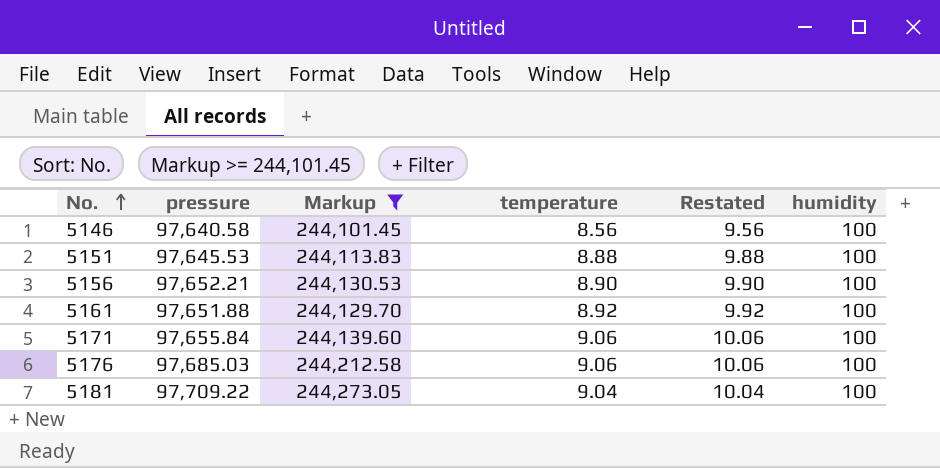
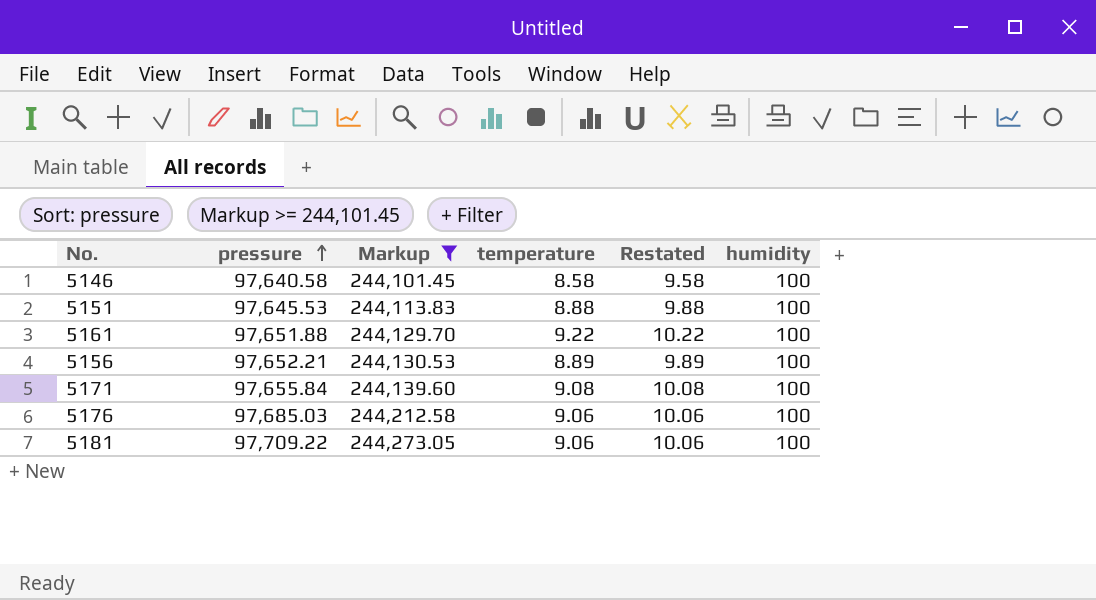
row order: No. ascending -> pressure ascending
5146 | temperature: 8.56 -> 8.58
5146 | Restated: 9.56 -> 9.58
5161 | temperature: 8.92 -> 9.22
5161 | Restated: 9.92 -> 10.22
5156 | temperature: 8.90 -> 8.89
5156 | Restated: 9.90 -> 9.89
5171 | temperature: 9.06 -> 9.08
5171 | Restated: 10.06 -> 10.08
5181 | temperature: 9.04 -> 9.06
5181 | Restated: 10.04 -> 10.06

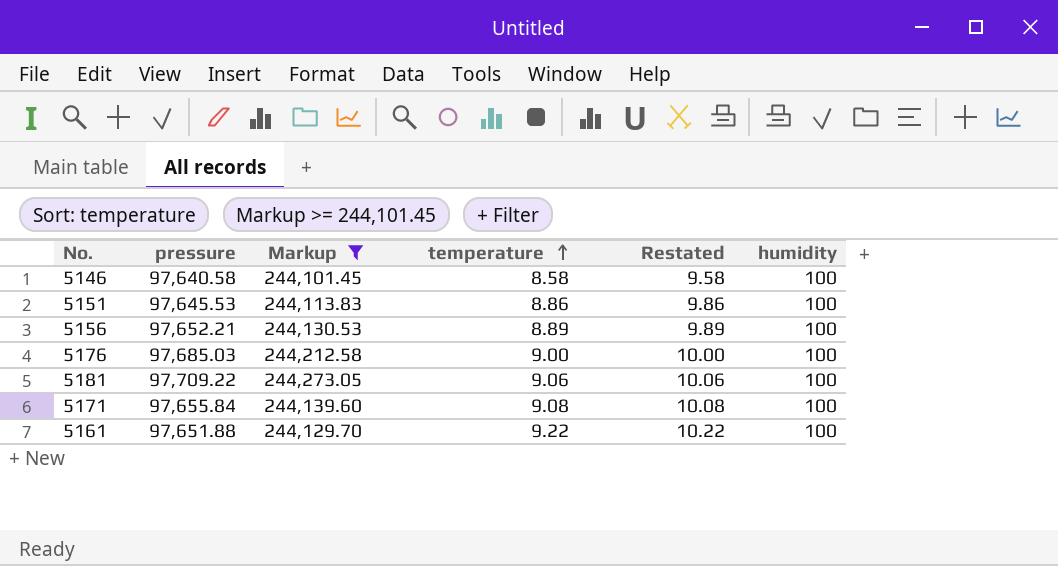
row order: pressure ascending -> temperature ascending
5151 | temperature: 8.88 -> 8.86
5151 | Restated: 9.88 -> 9.86
5176 | temperature: 9.06 -> 9.00
5176 | Restated: 10.06 -> 10.00

